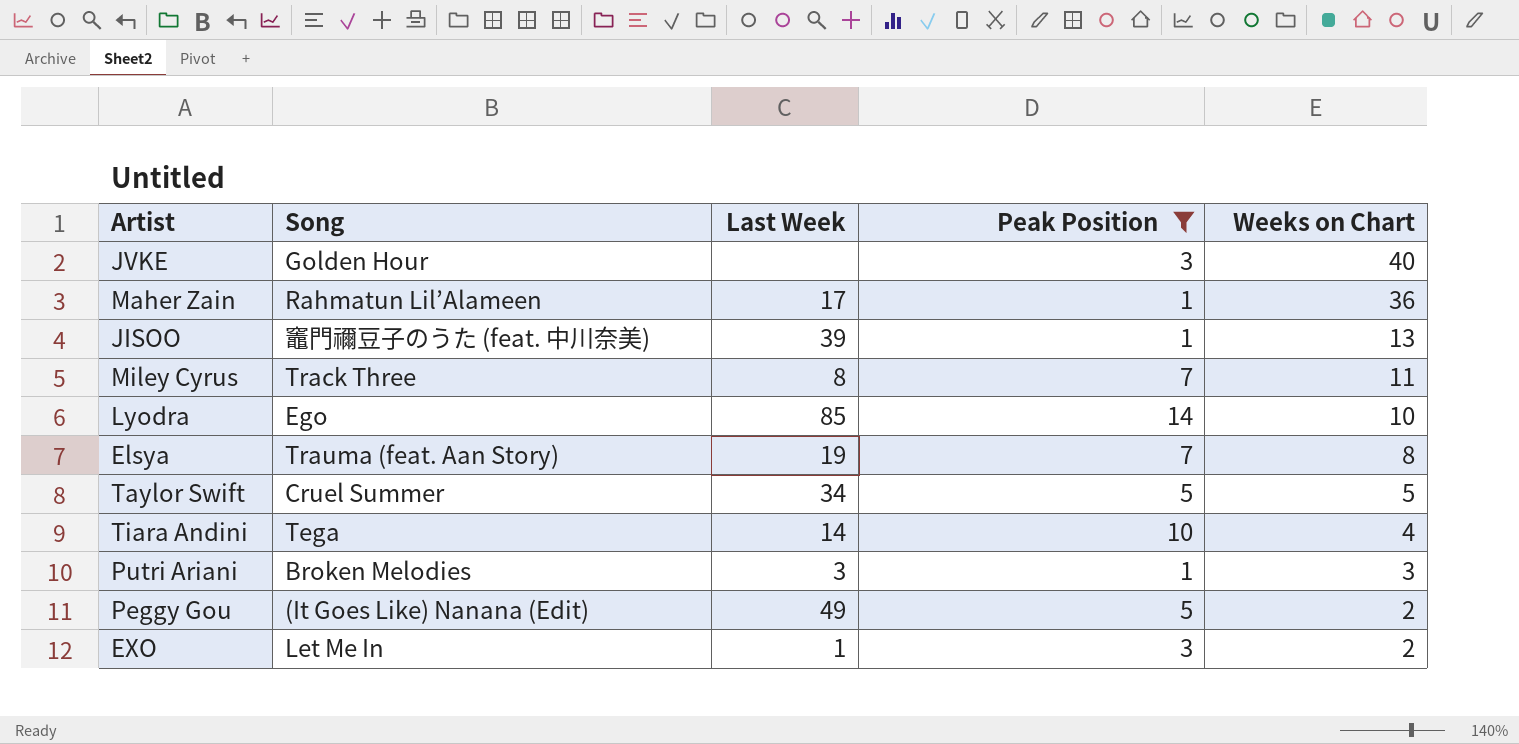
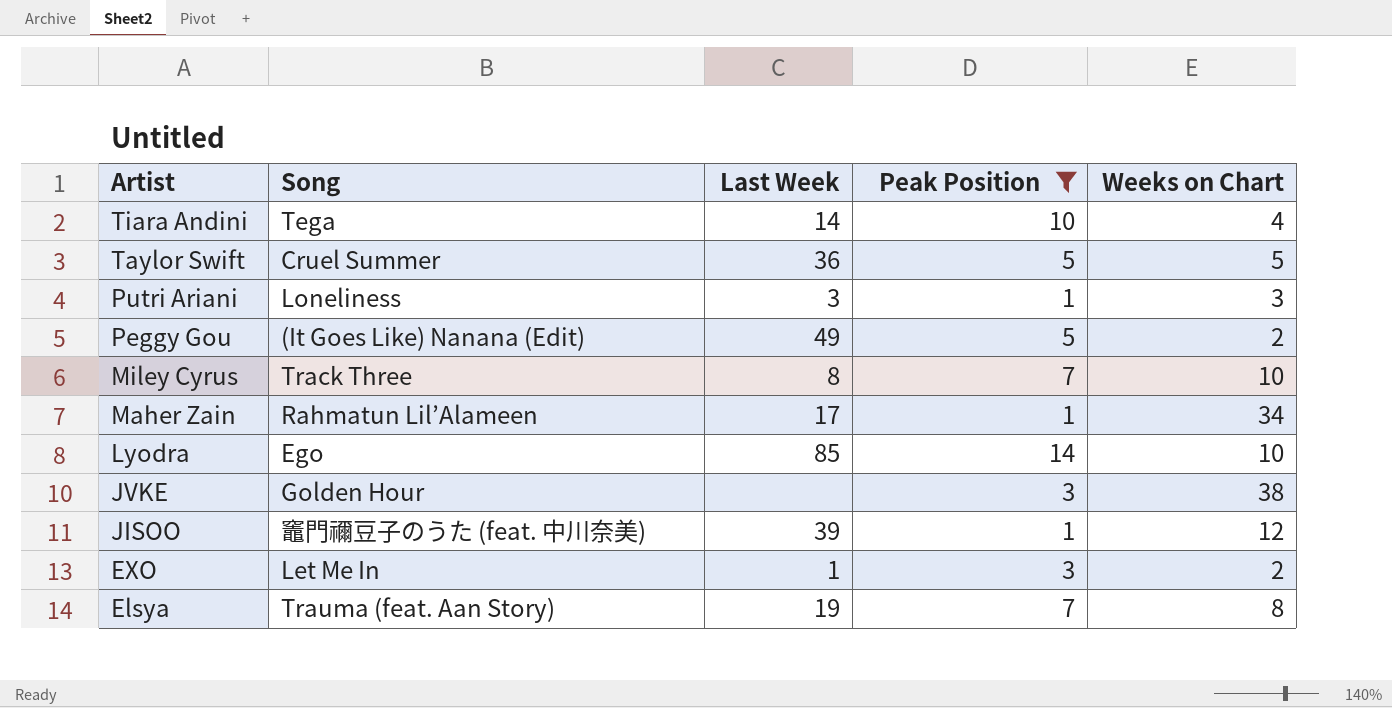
row order: Weeks on Chart descending -> Artist descending
Taylor Swift | Last Week: 34 -> 36
Putri Ariani | Song: Broken Melodies -> Loneliness
Miley Cyrus | Weeks on Chart: 11 -> 10
Maher Zain | Weeks on Chart: 36 -> 34
JVKE | Weeks on Chart: 40 -> 38
JISOO | Weeks on Chart: 13 -> 12

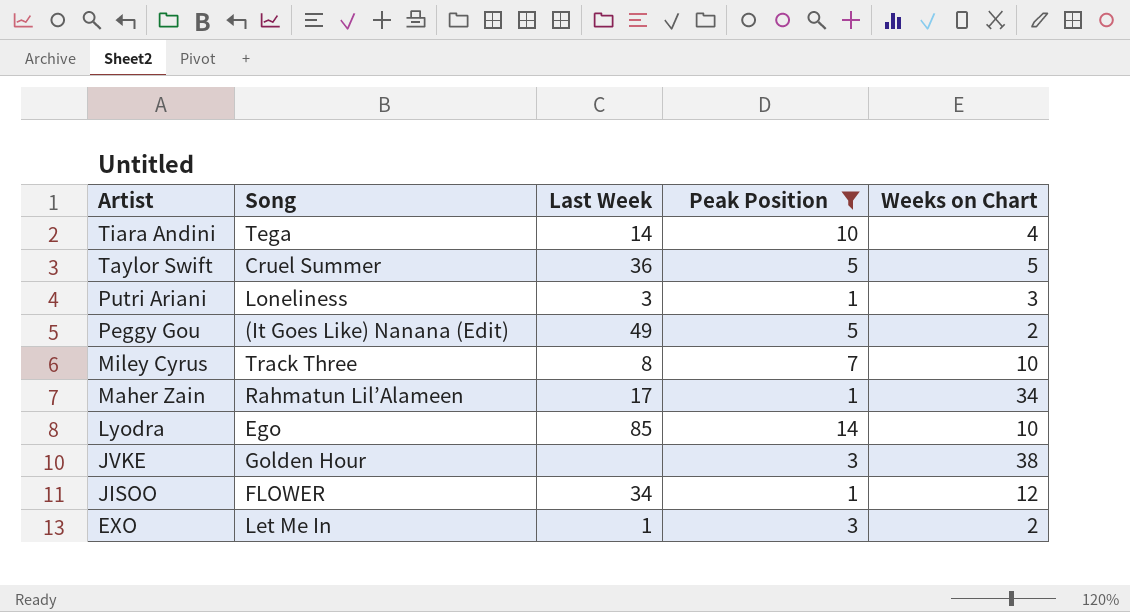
row Elsya: Trauma (feat. Aan Story) | 19 | 7 | 8 -> none
JISOO | Song: 竈門禰豆子のうた (feat. 中川奈美) -> FLOWER
JISOO | Last Week: 39 -> 34

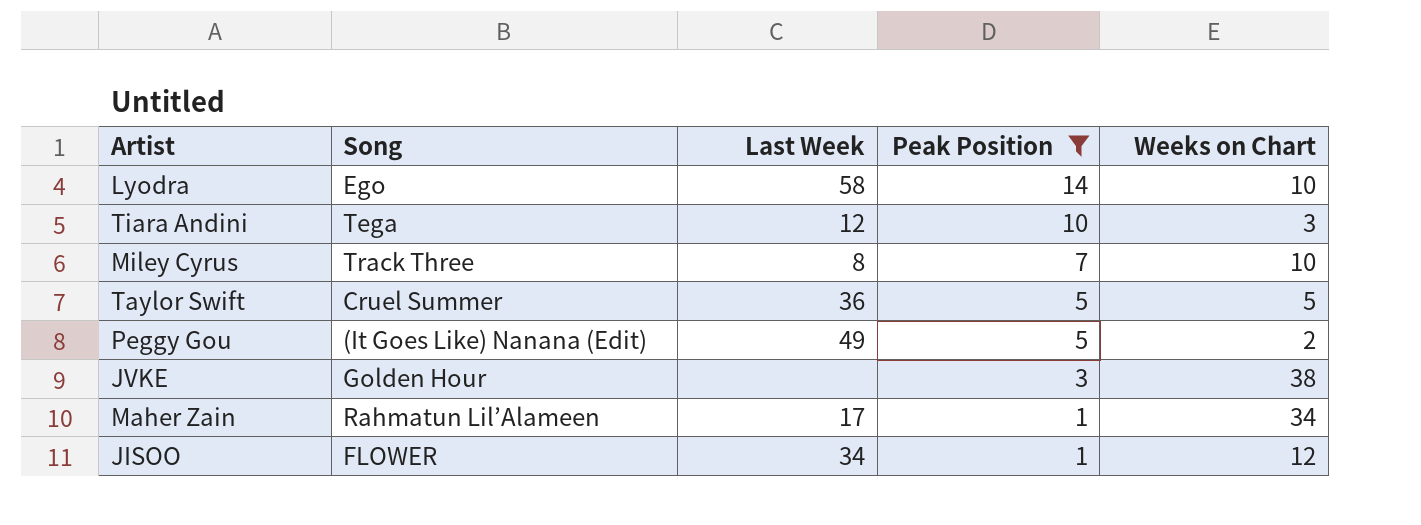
row order: Artist descending -> Peak Position descending
row Putri Ariani: Loneliness | 3 | 1 | 3 -> none
row EXO: Let Me In | 1 | 3 | 2 -> none
Lyodra | Last Week: 85 -> 58
Tiara Andini | Last Week: 14 -> 12
Tiara Andini | Weeks on Chart: 4 -> 3

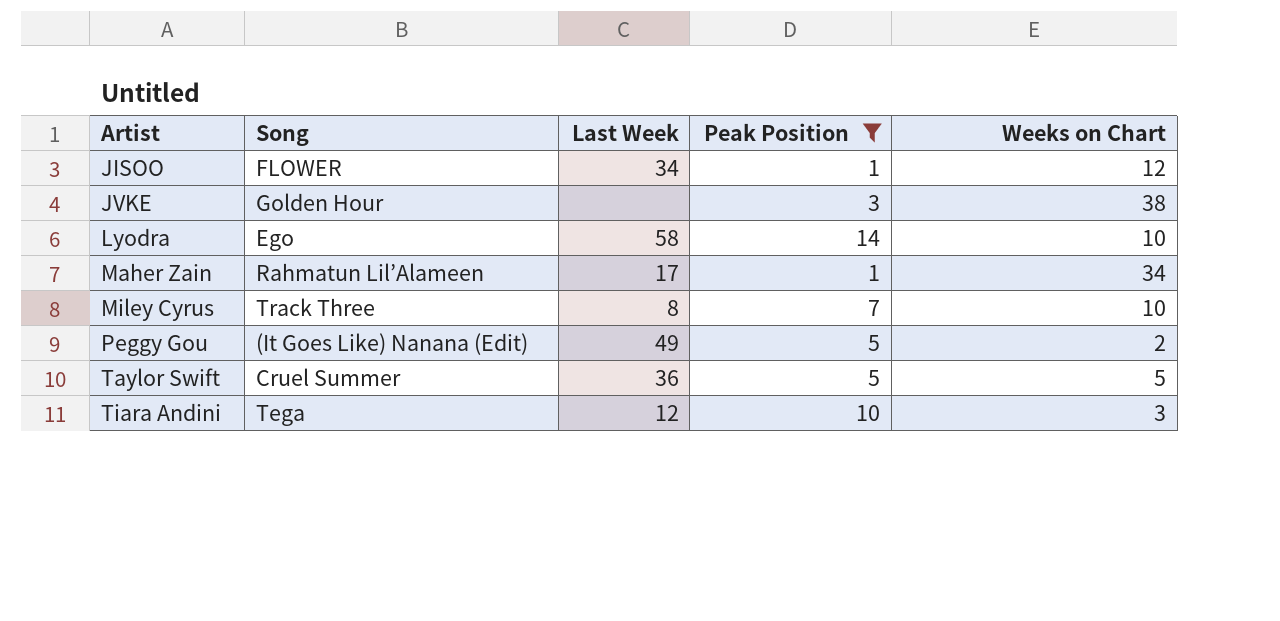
row order: Peak Position descending -> Artist ascending

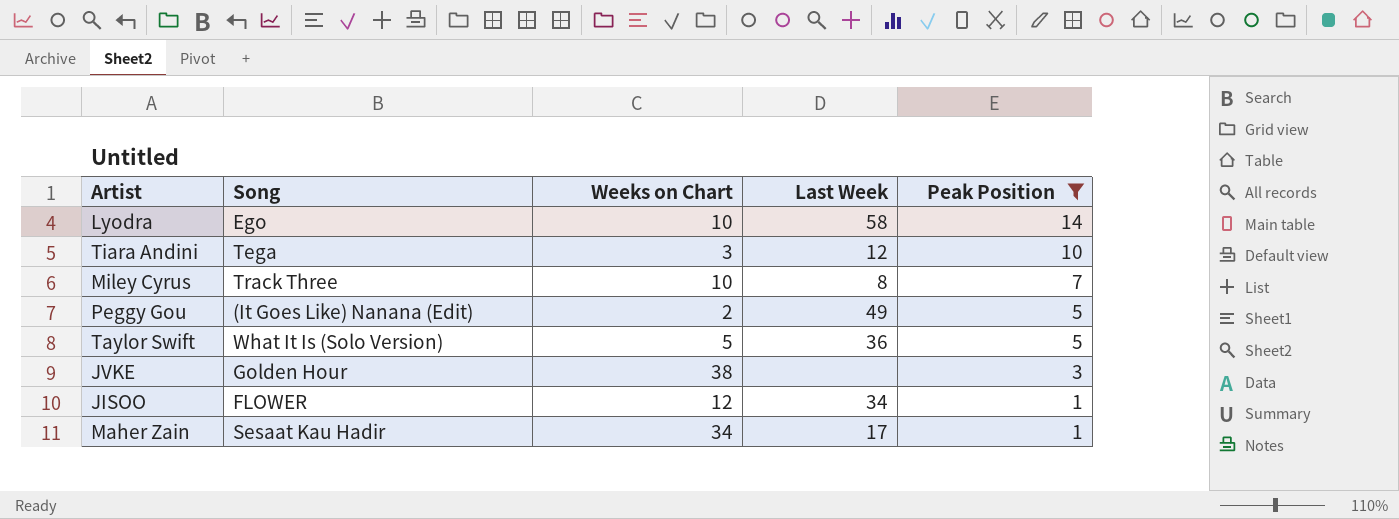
row order: Artist ascending -> Peak Position descending
column Weeks on Chart | position: 5 -> 3
Taylor Swift | Song: Cruel Summer -> What It Is (Solo Version)
Maher Zain | Song: Rahmatun Lil’Alameen -> Sesaat Kau Hadir

